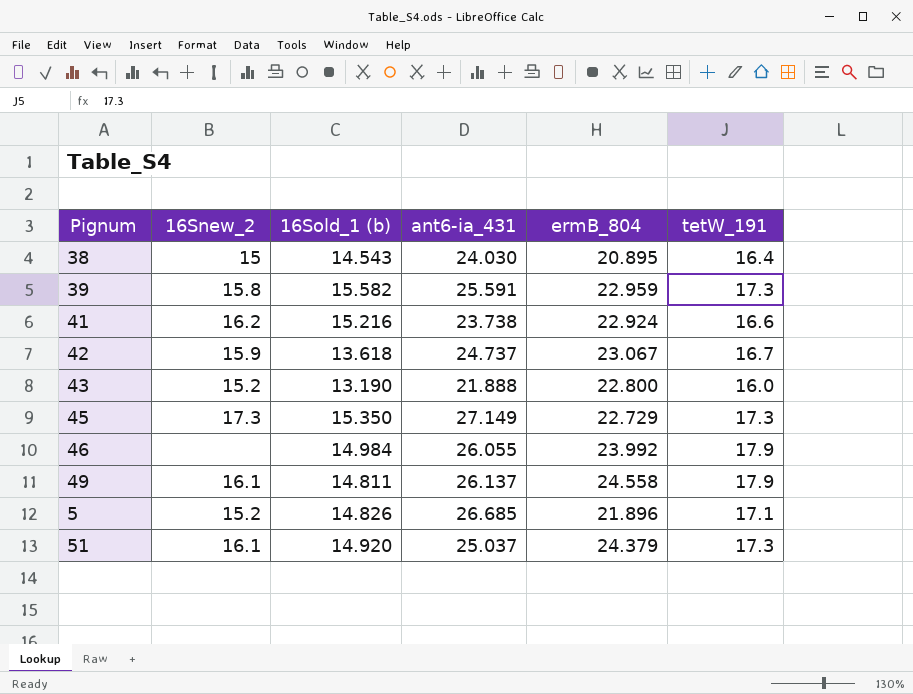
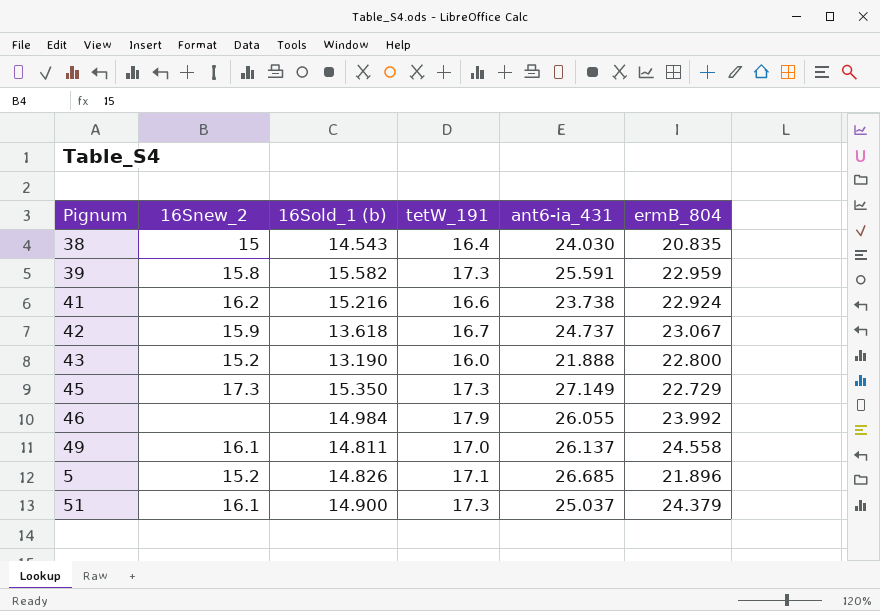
column tetW_191 | position: 6 -> 4
38 | ermB_804: 20.895 -> 20.835
49 | tetW_191: 17.9 -> 17.0
51 | 16Sold_1 (b): 14.920 -> 14.900

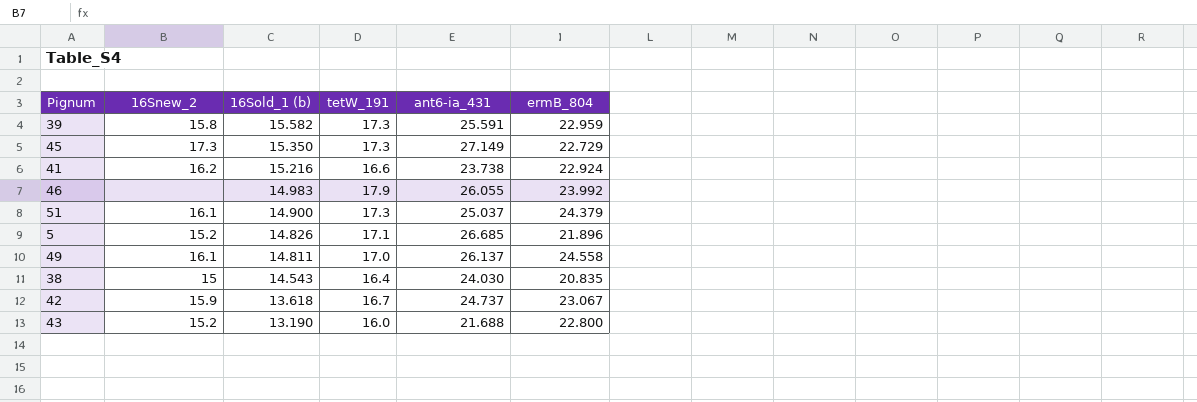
row order: none -> 16Sold_1 (b) descending
46 | 16Sold_1 (b): 14.984 -> 14.983
43 | ant6-ia_431: 21.888 -> 21.688

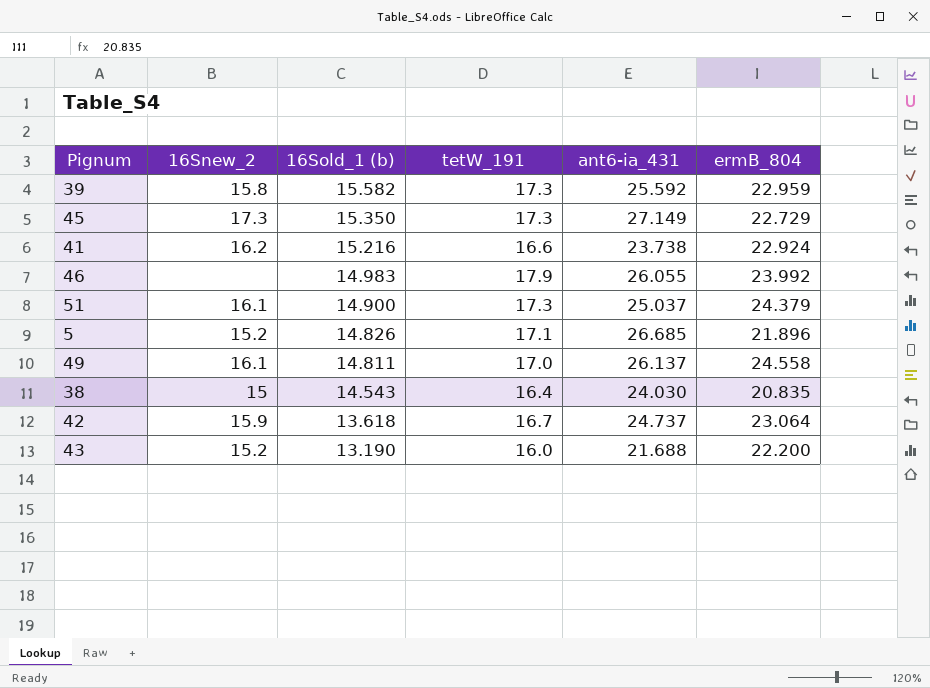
39 | ant6-ia_431: 25.591 -> 25.592
42 | ermB_804: 23.067 -> 23.064
43 | ermB_804: 22.800 -> 22.200

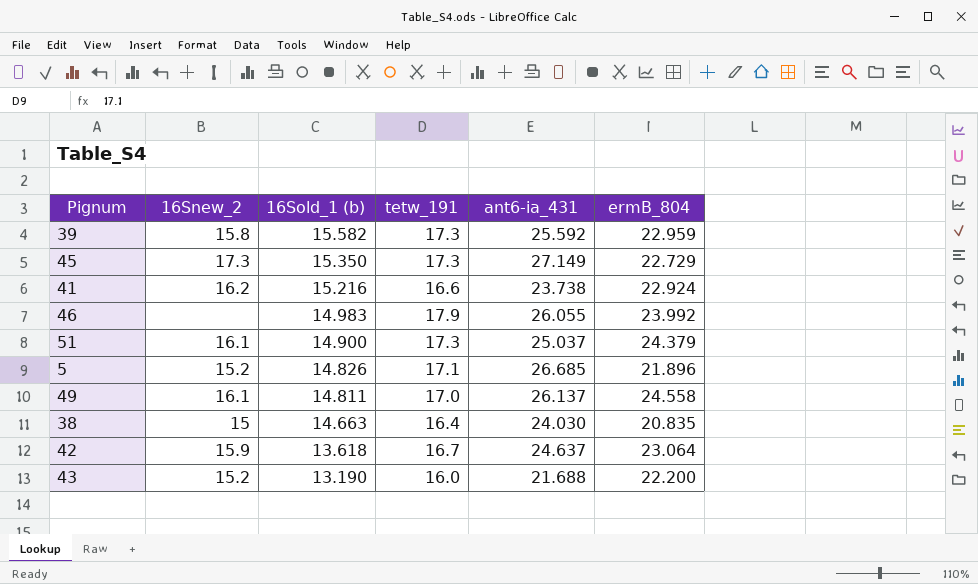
column name: tetW_191 -> tetw_191
38 | 16Sold_1 (b): 14.543 -> 14.663
42 | ant6-ia_431: 24.737 -> 24.637

